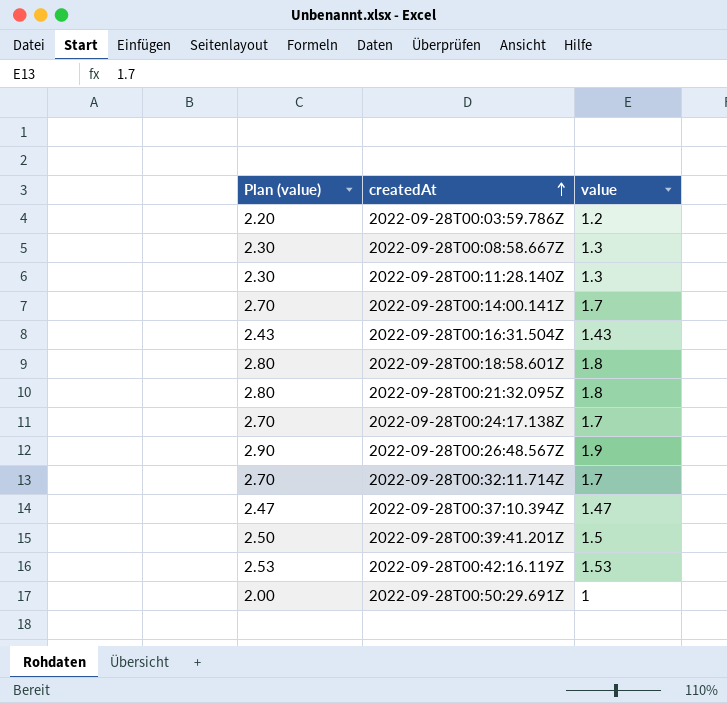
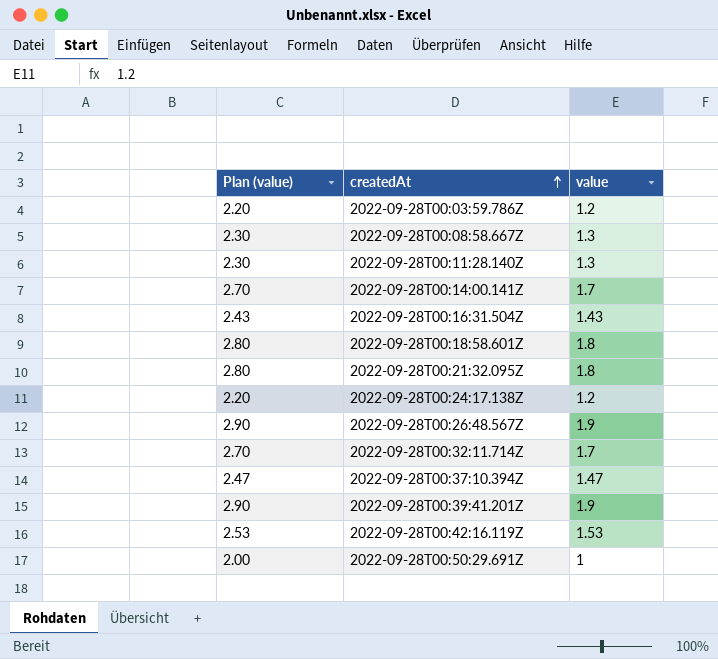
2022-09-28T00:24:17.138Z | Plan (value): 2.70 -> 2.20
2022-09-28T00:24:17.138Z | value: 1.7 -> 1.2
2022-09-28T00:39:41.201Z | Plan (value): 2.50 -> 2.90
2022-09-28T00:39:41.201Z | value: 1.5 -> 1.9

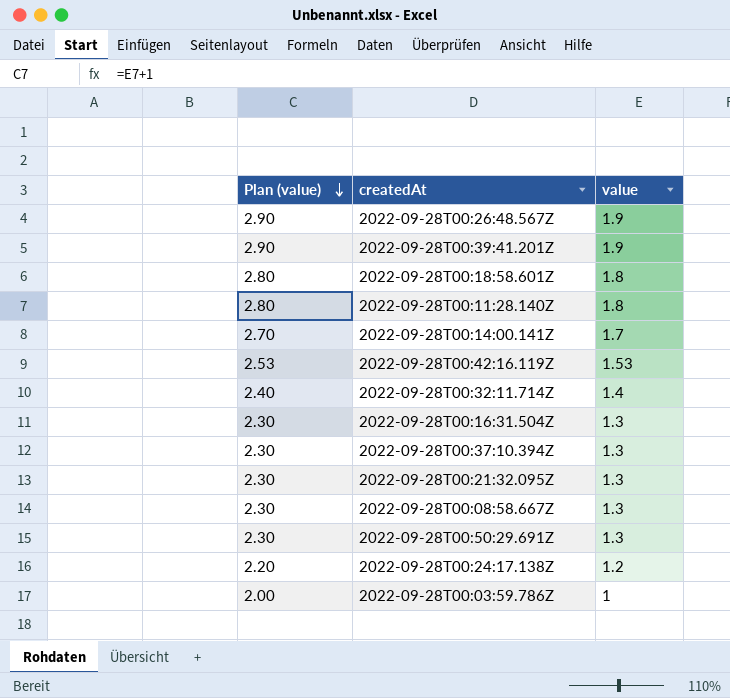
row order: createdAt ascending -> Plan (value) descending
2022-09-28T00:11:28.140Z | Plan (value): 2.30 -> 2.80
2022-09-28T00:11:28.140Z | value: 1.3 -> 1.8
2022-09-28T00:32:11.714Z | Plan (value): 2.70 -> 2.40
2022-09-28T00:32:11.714Z | value: 1.7 -> 1.4
2022-09-28T00:16:31.504Z | Plan (value): 2.43 -> 2.30
2022-09-28T00:16:31.504Z | value: 1.43 -> 1.3
2022-09-28T00:37:10.394Z | Plan (value): 2.47 -> 2.30
2022-09-28T00:37:10.394Z | value: 1.47 -> 1.3
2022-09-28T00:21:32.095Z | Plan (value): 2.80 -> 2.30
2022-09-28T00:21:32.095Z | value: 1.8 -> 1.3
2022-09-28T00:50:29.691Z | Plan (value): 2.00 -> 2.30
2022-09-28T00:50:29.691Z | value: 1 -> 1.3
2022-09-28T00:03:59.786Z | Plan (value): 2.20 -> 2.00
2022-09-28T00:03:59.786Z | value: 1.2 -> 1

